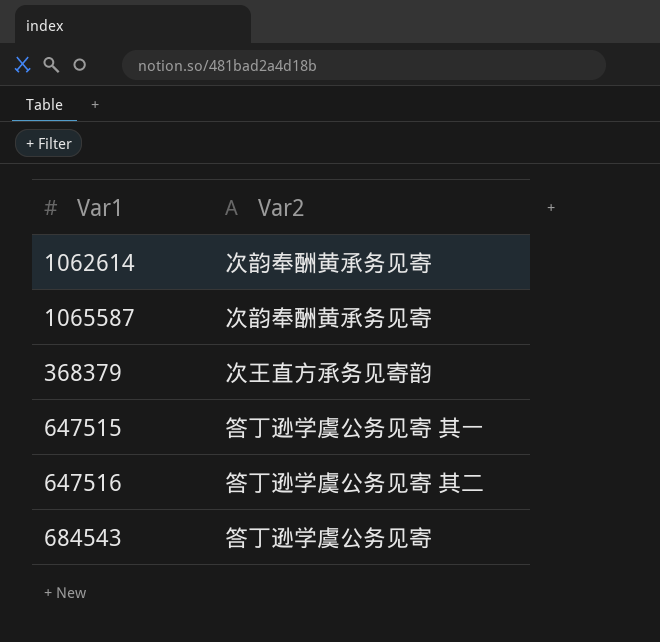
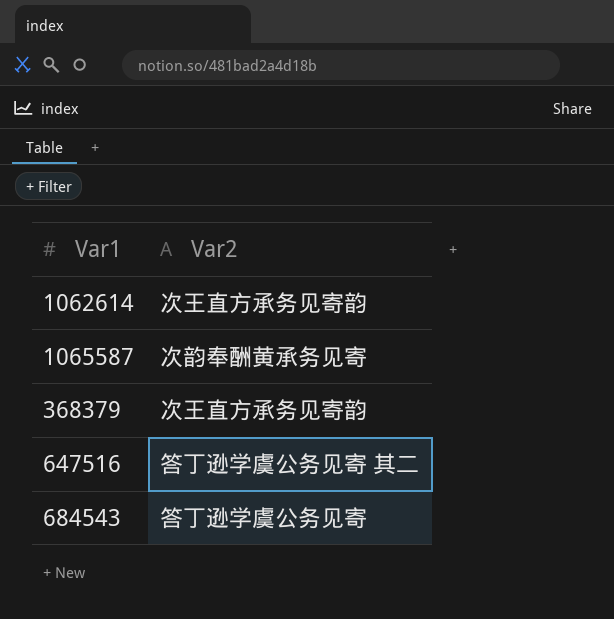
row 647515: 答丁逊学虞公务见寄 其一 -> none
1062614 | Var2: 次韵奉酬黄承务见寄 -> 次王直方承务见寄韵

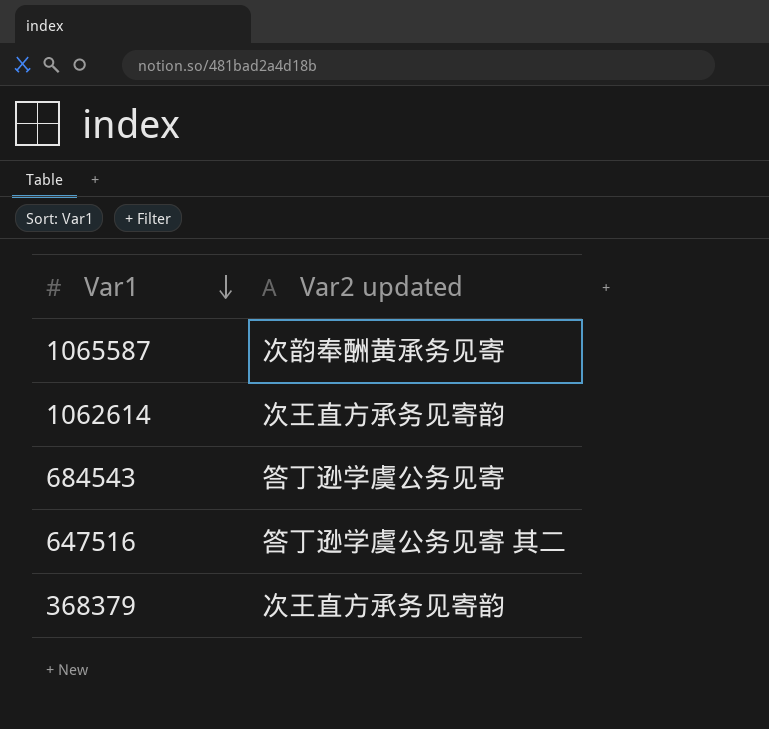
row order: none -> Var1 descending
column name: Var2 -> Var2 updated

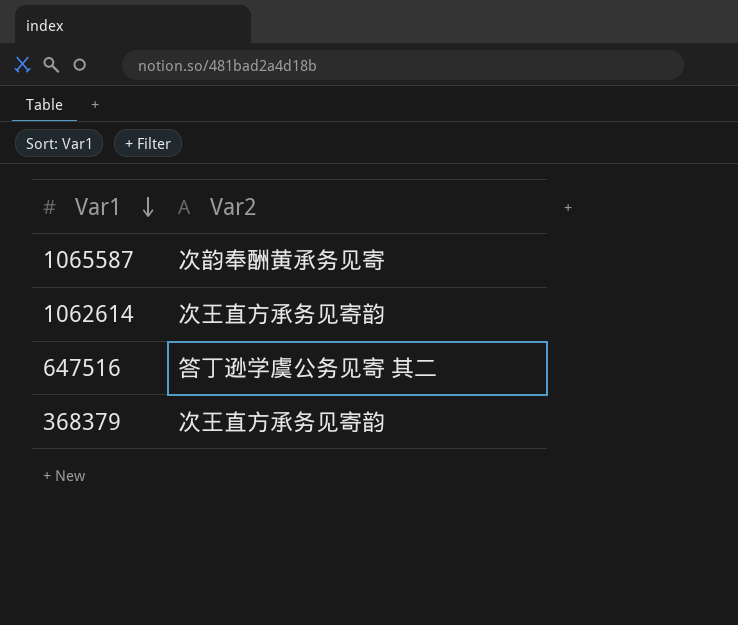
column name: Var2 updated -> Var2
row 684543: 答丁逊学虞公务见寄 -> none

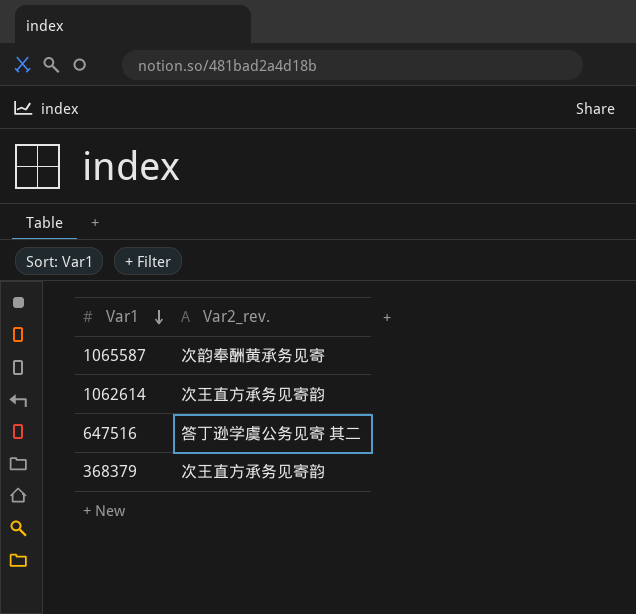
column name: Var2 -> Var2_rev.

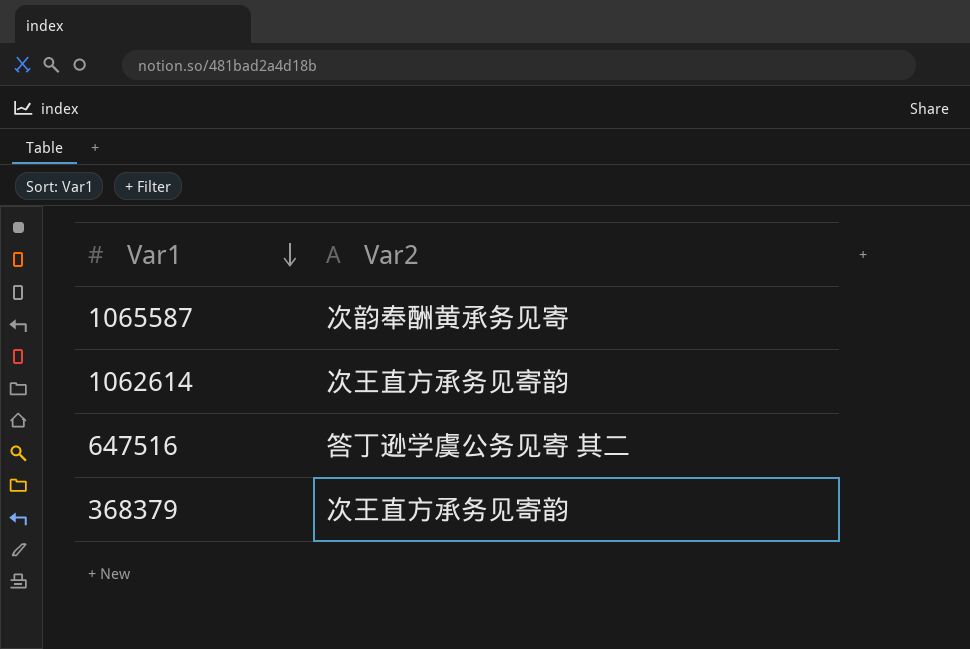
column name: Var2_rev. -> Var2

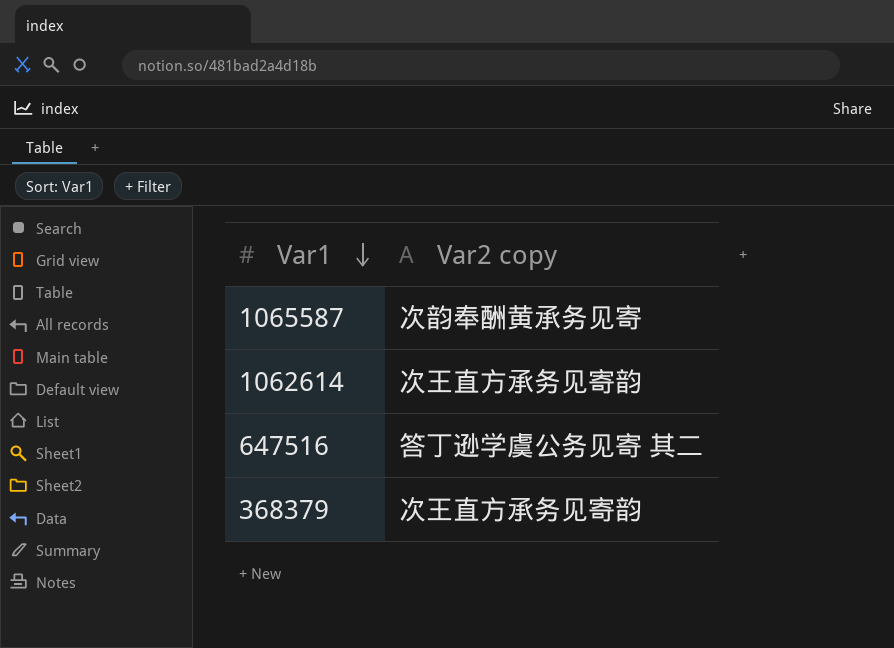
column name: Var2 -> Var2 copy

